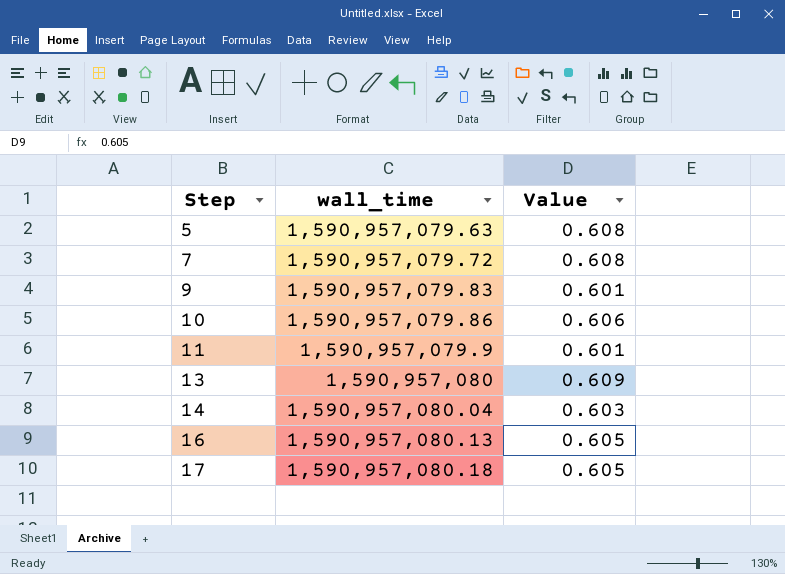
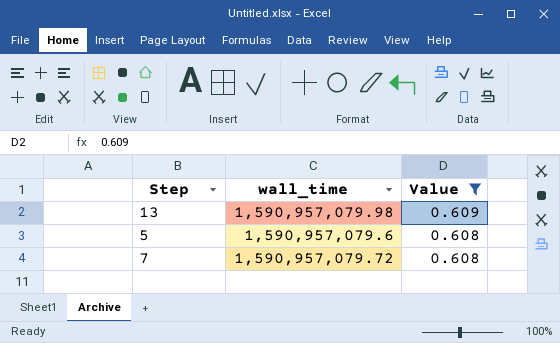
filter: none -> Value >= 0.608
row order: Step ascending -> Value descending
13 | wall_time: 1,590,957,080 -> 1,590,957,079.98
5 | wall_time: 1,590,957,079.63 -> 1,590,957,079.6

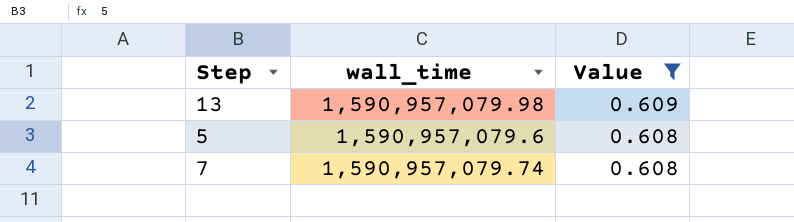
7 | wall_time: 1,590,957,079.72 -> 1,590,957,079.74

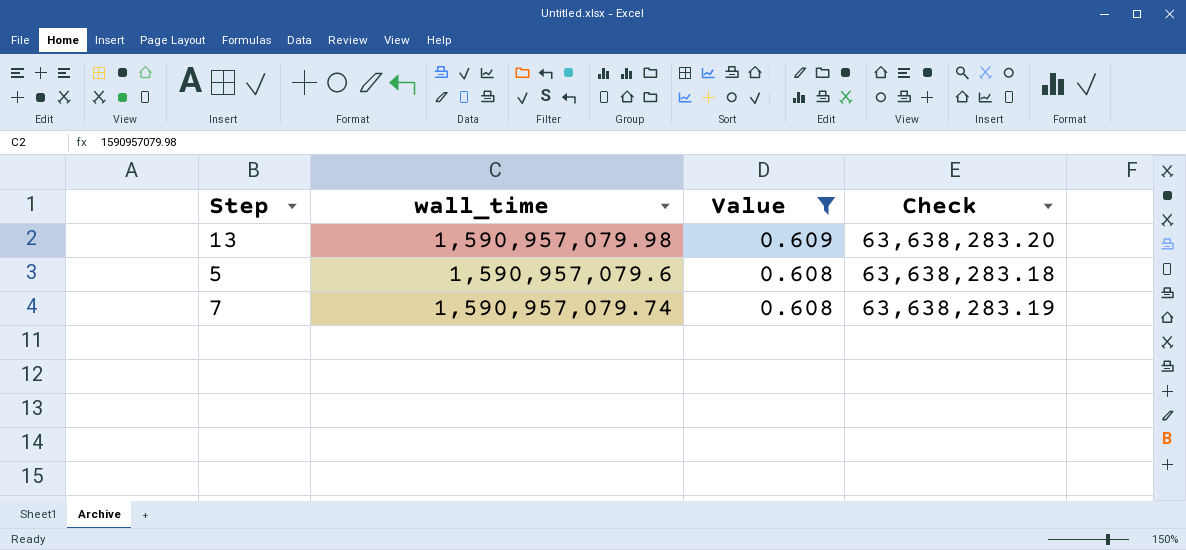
column Check | formula: none -> [wall_time] * 0.04

